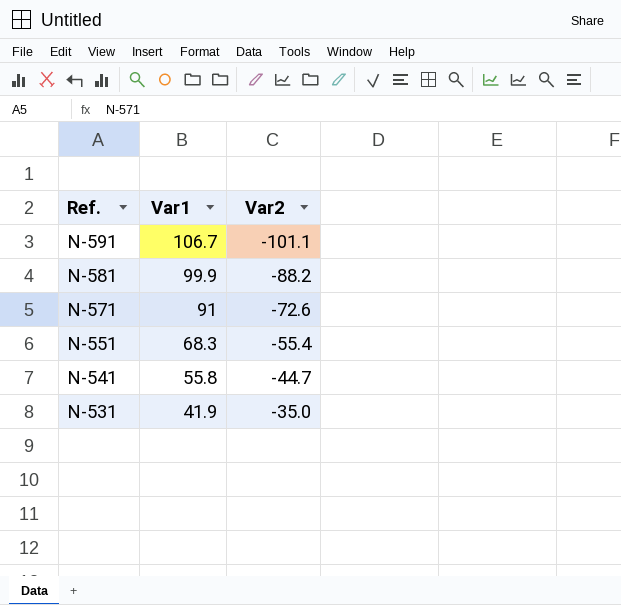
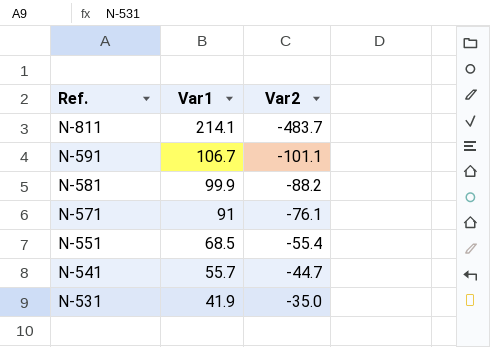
row N-811: none -> 214.1 | -483.7
N-571 | Var2: -72.6 -> -76.1
N-551 | Var1: 68.3 -> 68.5
N-541 | Var1: 55.8 -> 55.7

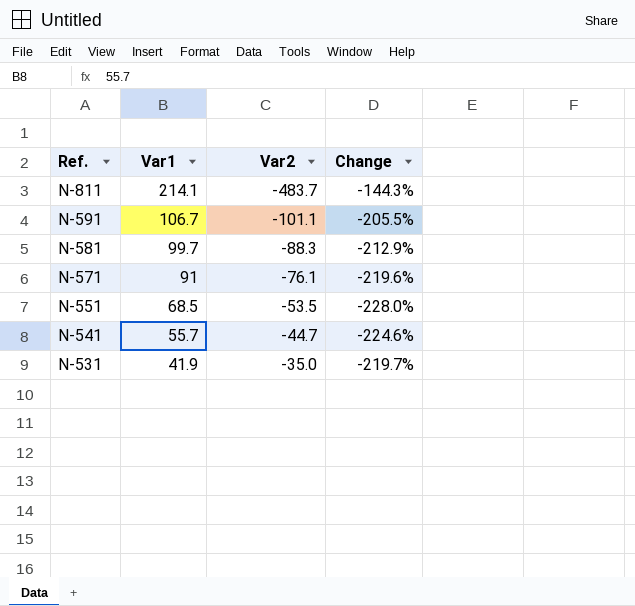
column Change | formula: none -> ([Var1] - [Var2]) / [Var2]
N-581 | Var1: 99.9 -> 99.7
N-581 | Var2: -88.2 -> -88.3
N-551 | Var2: -55.4 -> -53.5

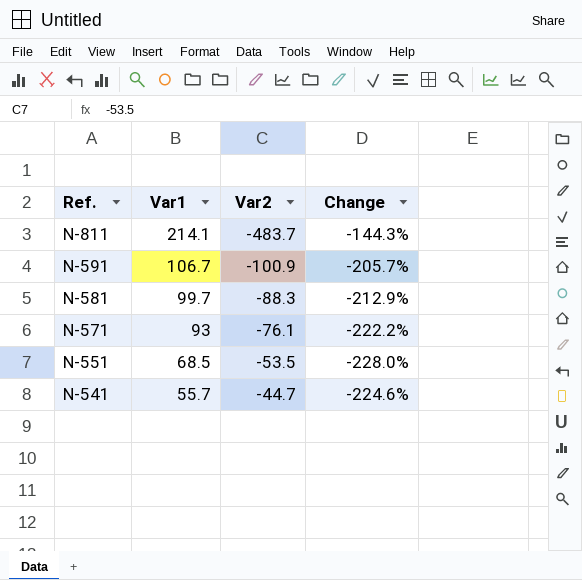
row N-531: 41.9 | -35.0 | -219.7% -> none
N-591 | Var2: -101.1 -> -100.9
N-591 | Change: -205.5% -> -205.7%
N-571 | Var1: 91 -> 93
N-571 | Change: -219.6% -> -222.2%

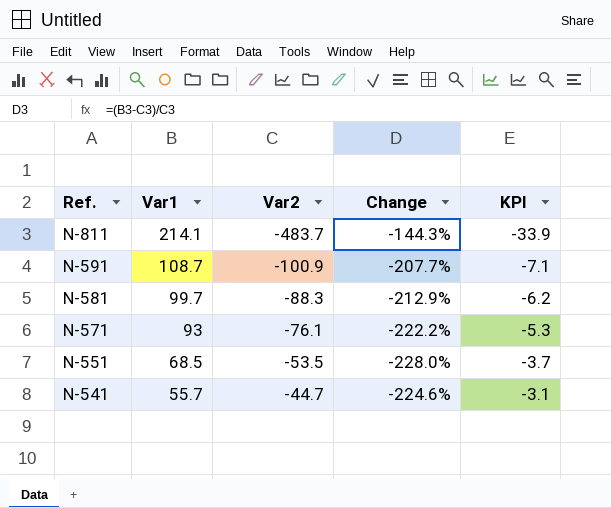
column KPI | formula: none -> [Var2] * 0.07
N-591 | Var1: 106.7 -> 108.7
N-591 | Change: -205.7% -> -207.7%

